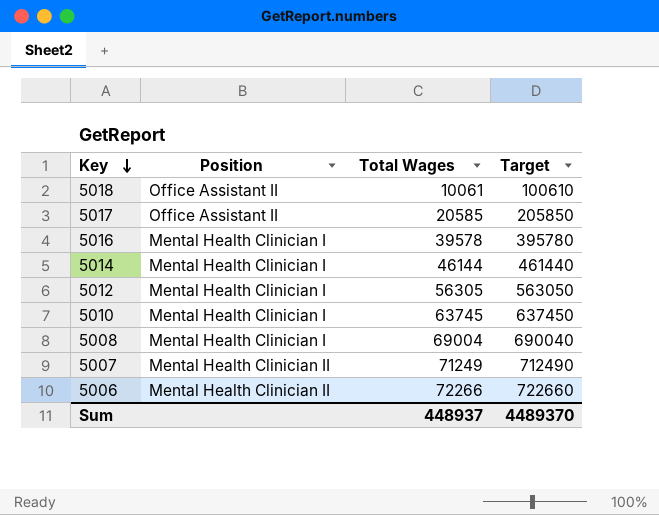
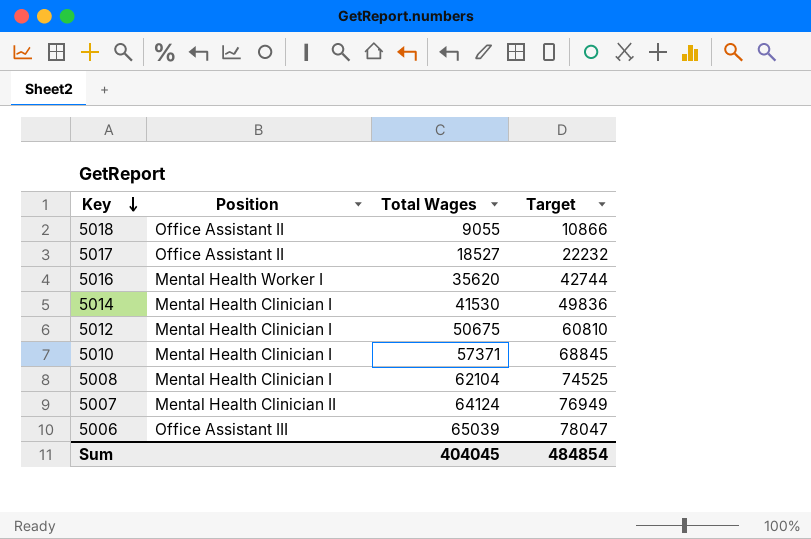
column Target | formula: [Total Wages] * 10 -> [Total Wages] * 1.2
5018 | Total Wages: 10061 -> 9055
5017 | Total Wages: 20585 -> 18527
5016 | Position: Mental Health Clinician I -> Mental Health Worker I
5016 | Total Wages: 39578 -> 35620
5014 | Total Wages: 46144 -> 41530
5012 | Total Wages: 56305 -> 50675
5010 | Total Wages: 63745 -> 57371
5008 | Total Wages: 69004 -> 62104
5007 | Total Wages: 71249 -> 64124
5006 | Position: Mental Health Clinician II -> Office Assistant III
5006 | Total Wages: 72266 -> 65039
Sum | Total Wages: 448937 -> 404045
Sum | Target: 4489370 -> 484854

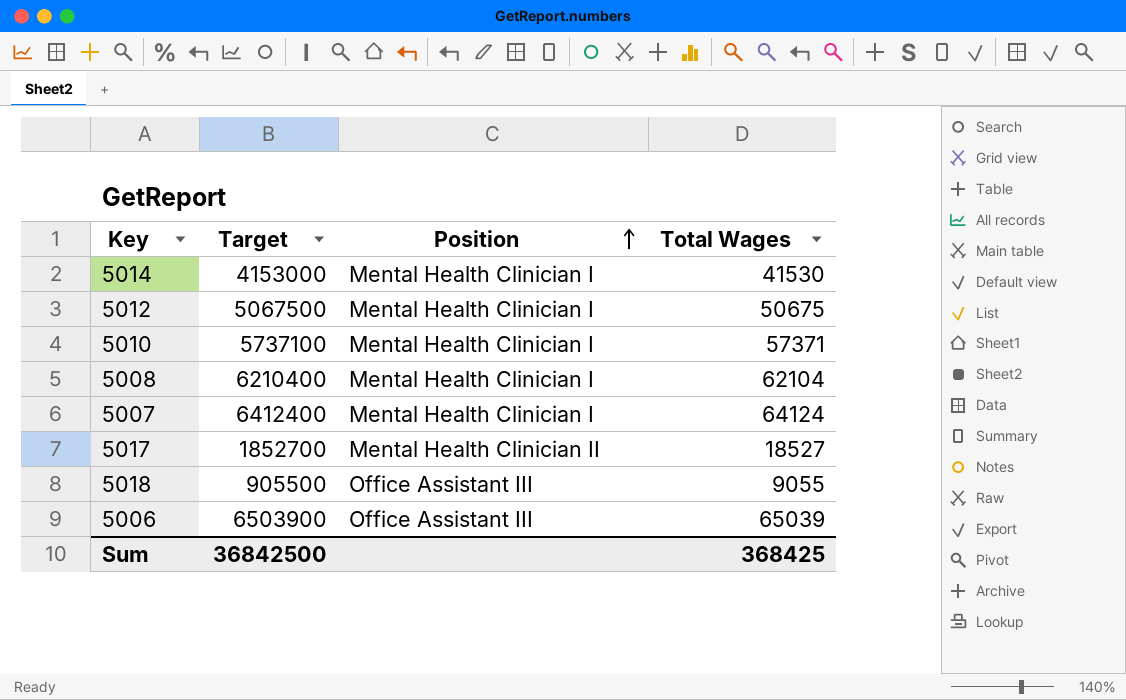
row order: Key descending -> Position ascending
column Target | formula: [Total Wages] * 1.2 -> [Total Wages] * 100
column Target | position: 4 -> 2
row 5016: Mental Health Worker I | 35620 | 42744 -> none
5007 | Position: Mental Health Clinician II -> Mental Health Clinician I
5017 | Position: Office Assistant II -> Mental Health Clinician II
5018 | Position: Office Assistant II -> Office Assistant III
Sum | Target: 484854 -> 36842500
Sum | Total Wages: 404045 -> 368425

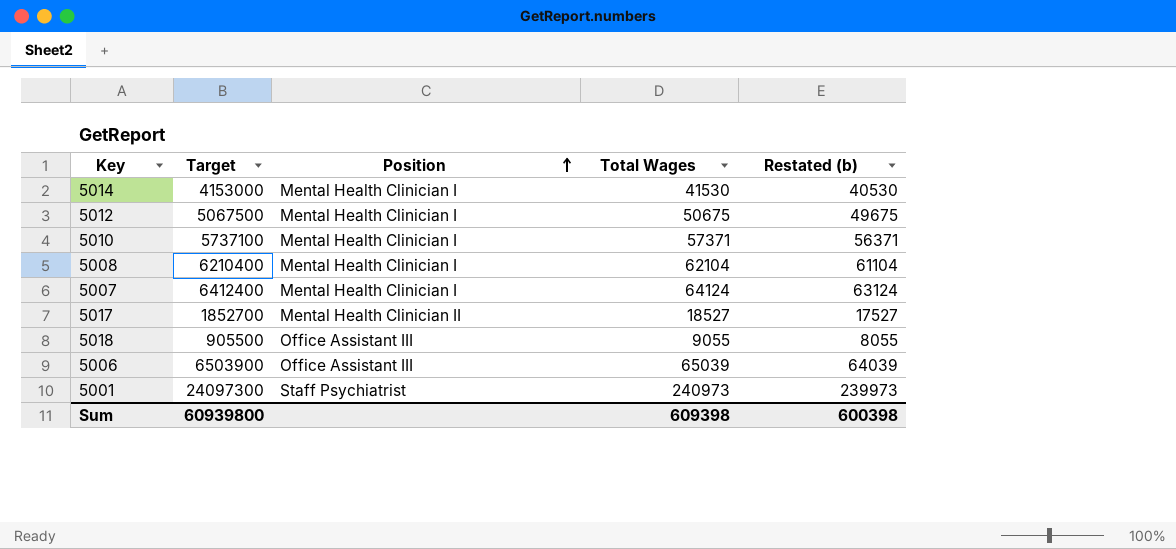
column Restated (b) | formula: none -> [Total Wages] - 1000
row 5001: none -> 24097300 | Staff Psychiatrist | 240973 | 239973
Sum | Target: 36842500 -> 60939800
Sum | Total Wages: 368425 -> 609398

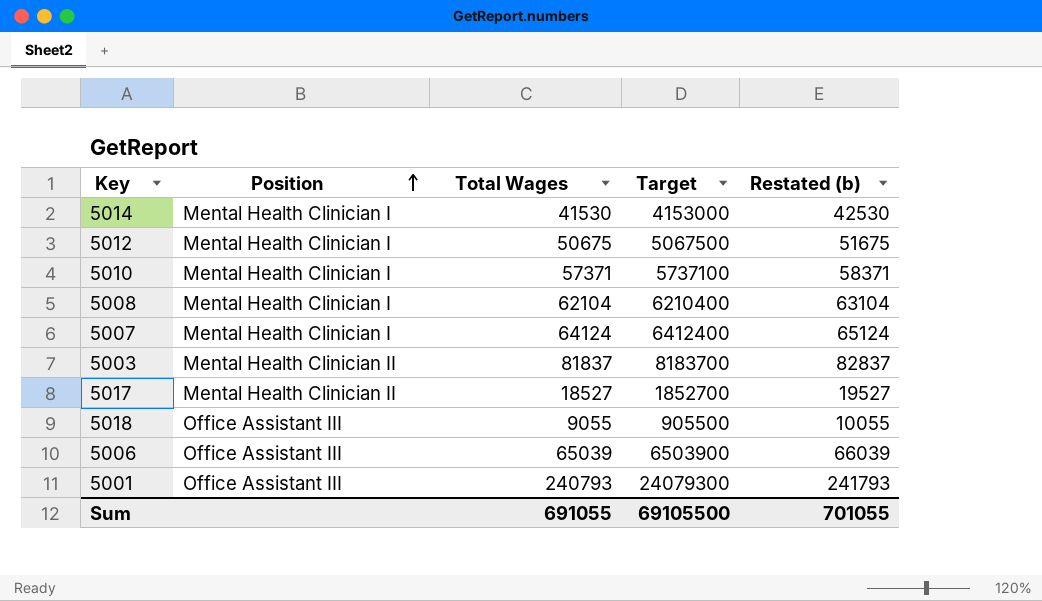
column Target | position: 2 -> 4
column Restated (b) | formula: [Total Wages] - 1000 -> [Total Wages] + 1000
row 5003: none -> Mental Health Clinician II | 81837 | 8183700 | 82837
5001 | Position: Staff Psychiatrist -> Office Assistant III
5001 | Total Wages: 240973 -> 240793
5001 | Target: 24097300 -> 24079300
Sum | Total Wages: 609398 -> 691055
Sum | Target: 60939800 -> 69105500
Sum | Restated (b): 600398 -> 701055

